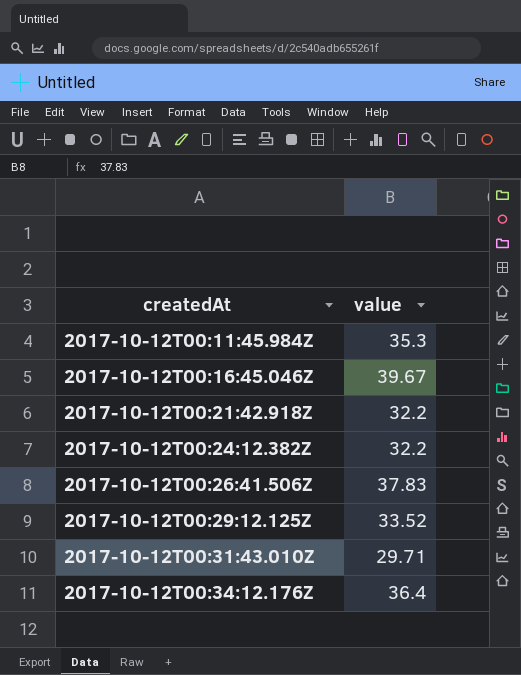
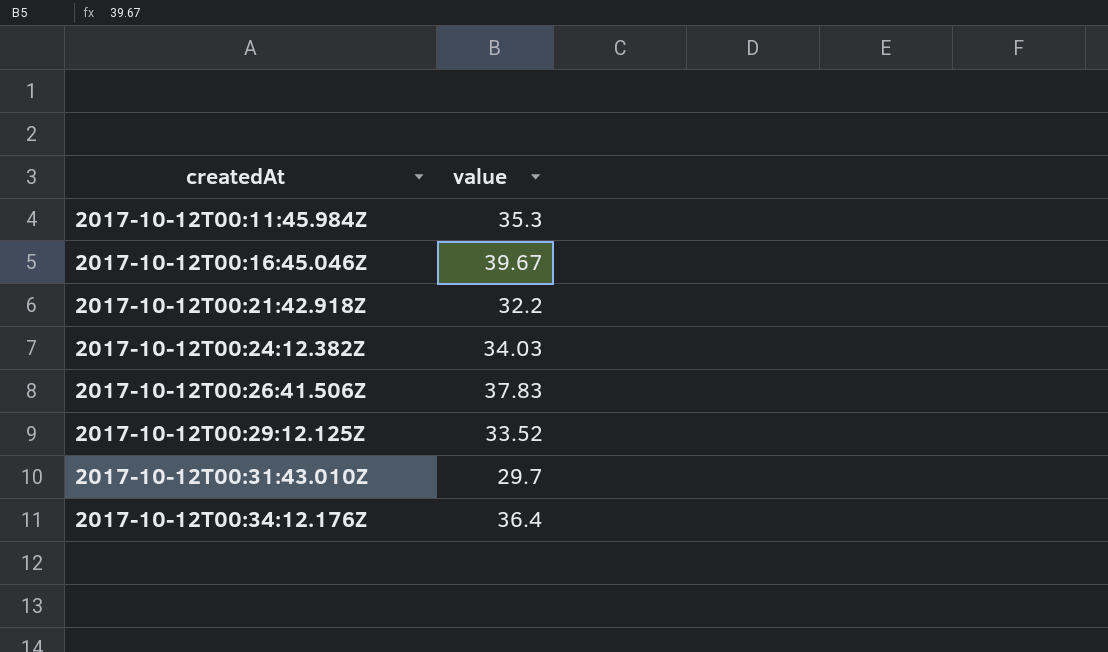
2017-10-12T00:24:12.382Z | value: 32.2 -> 34.03
2017-10-12T00:31:43.010Z | value: 29.71 -> 29.7

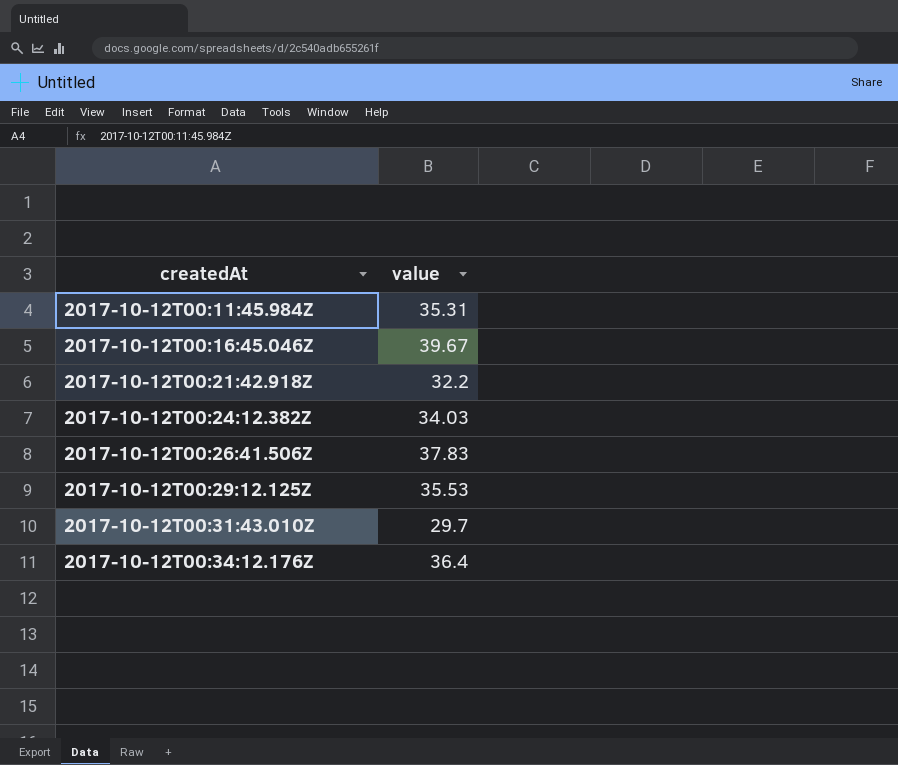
2017-10-12T00:11:45.984Z | value: 35.3 -> 35.31
2017-10-12T00:29:12.125Z | value: 33.52 -> 35.53

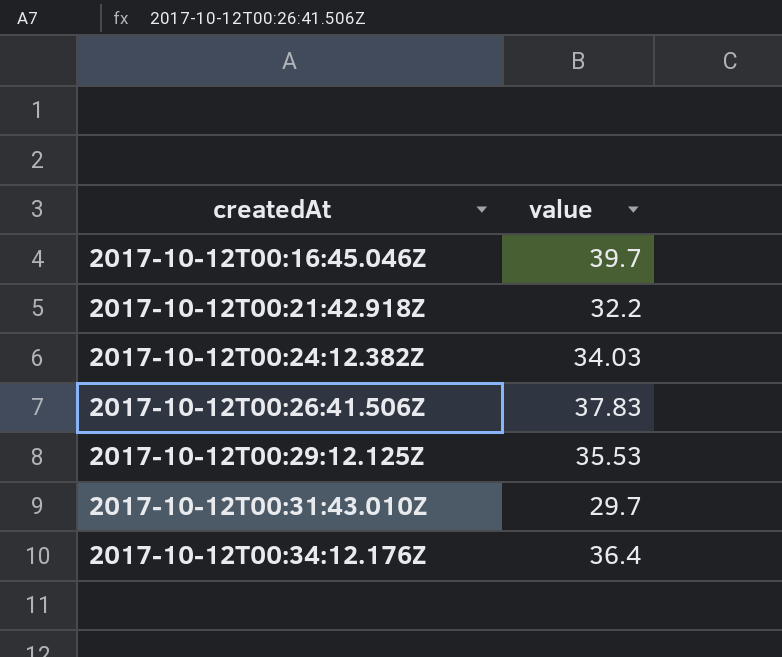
row 2017-10-12T00:11:45.984Z: 35.31 -> none
2017-10-12T00:16:45.046Z | value: 39.67 -> 39.7

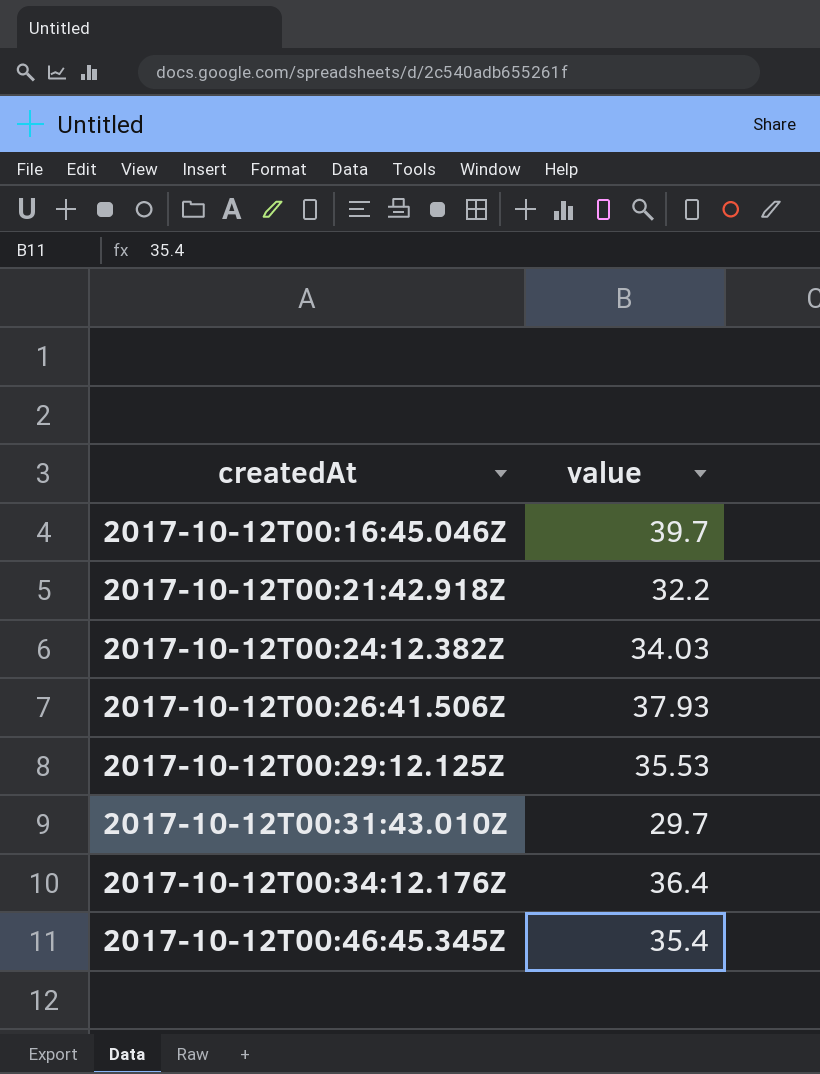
2017-10-12T00:26:41.506Z | value: 37.83 -> 37.93
row 2017-10-12T00:46:45.345Z: none -> 35.4

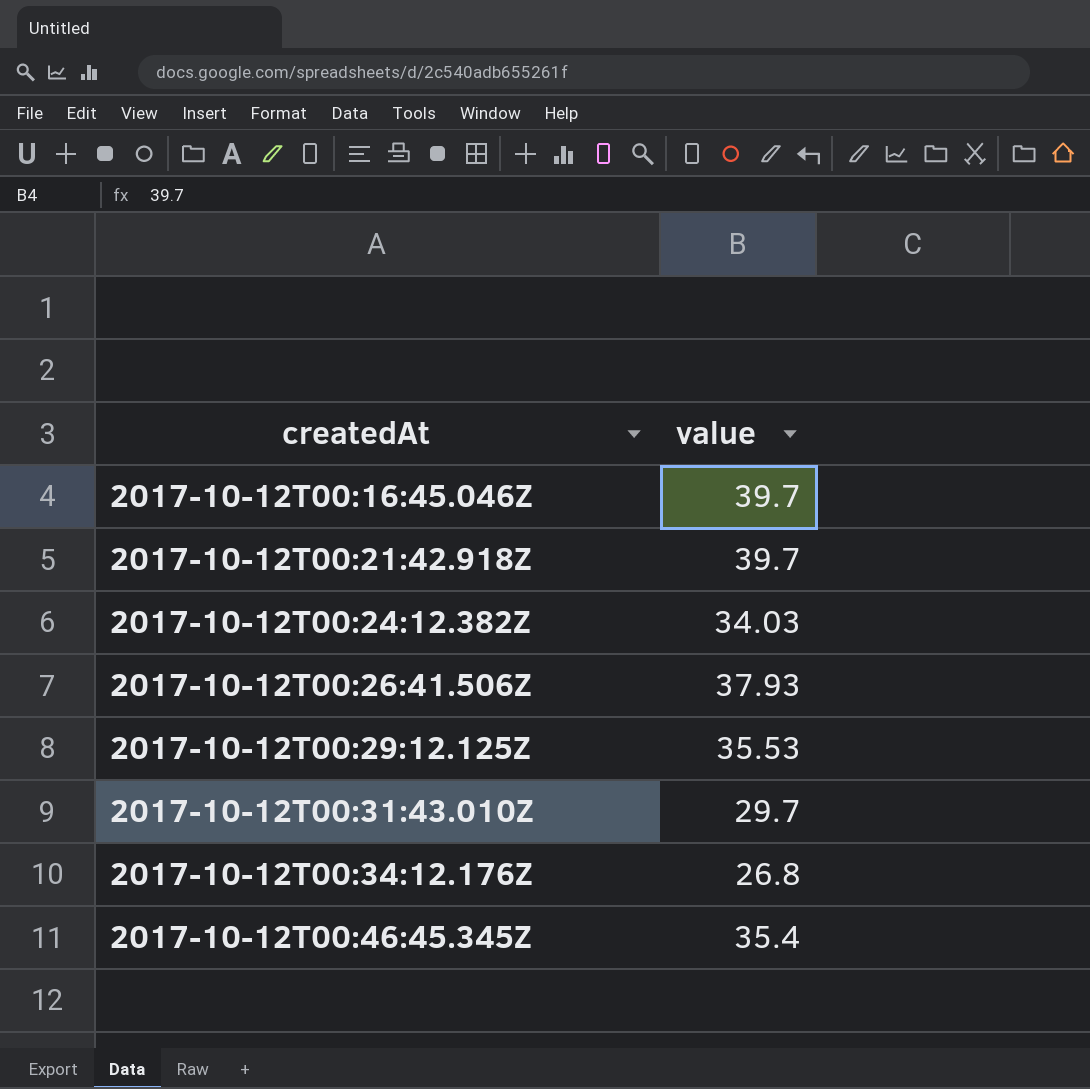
2017-10-12T00:21:42.918Z | value: 32.2 -> 39.7
2017-10-12T00:34:12.176Z | value: 36.4 -> 26.8

